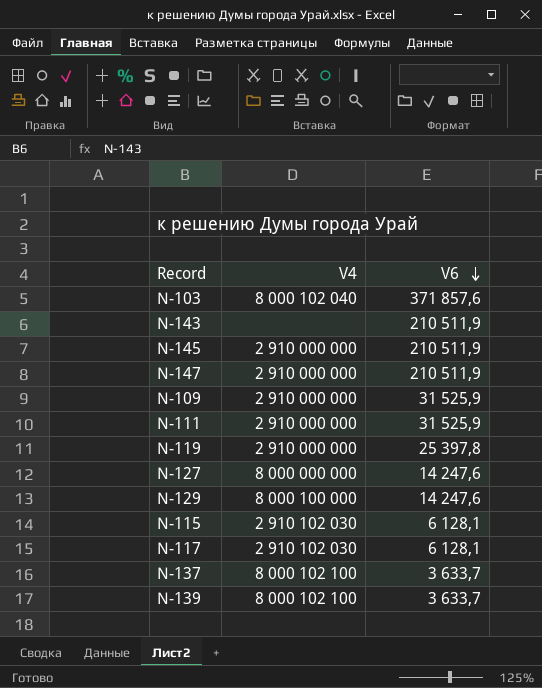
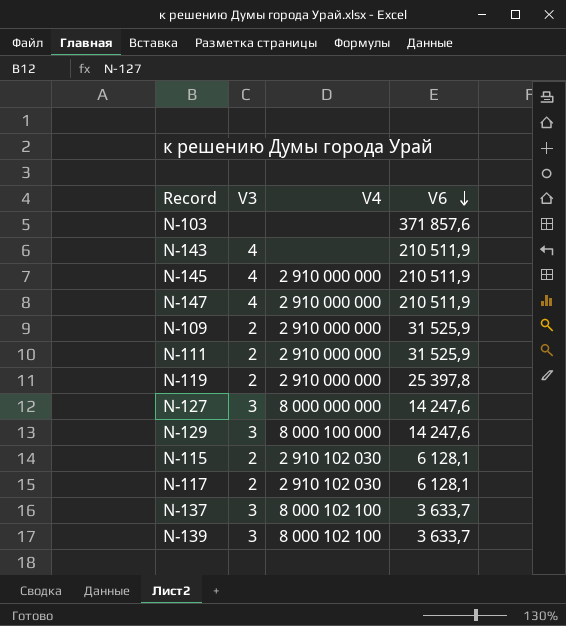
column V3 | position: none -> 2
N-103 | V4: 8 000 102 040 -> none

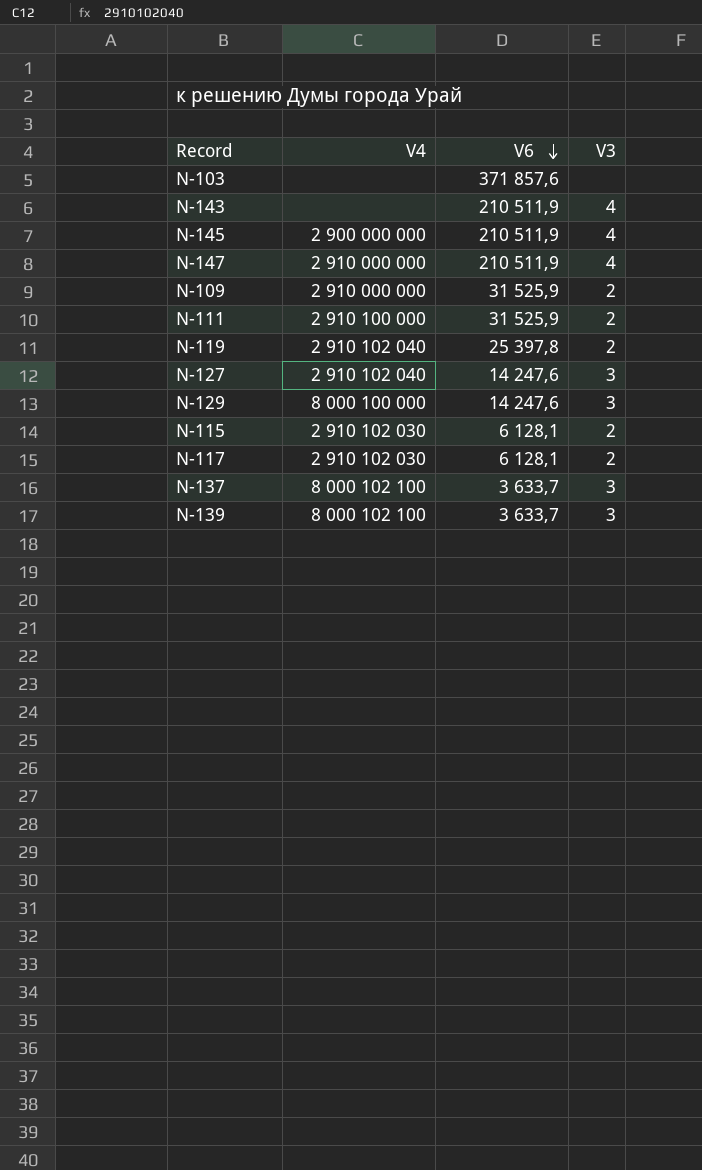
column V3 | position: 2 -> 4
N-145 | V4: 2 910 000 000 -> 2 900 000 000
N-111 | V4: 2 910 000 000 -> 2 910 100 000
N-119 | V4: 2 910 000 000 -> 2 910 102 040
N-127 | V4: 8 000 000 000 -> 2 910 102 040

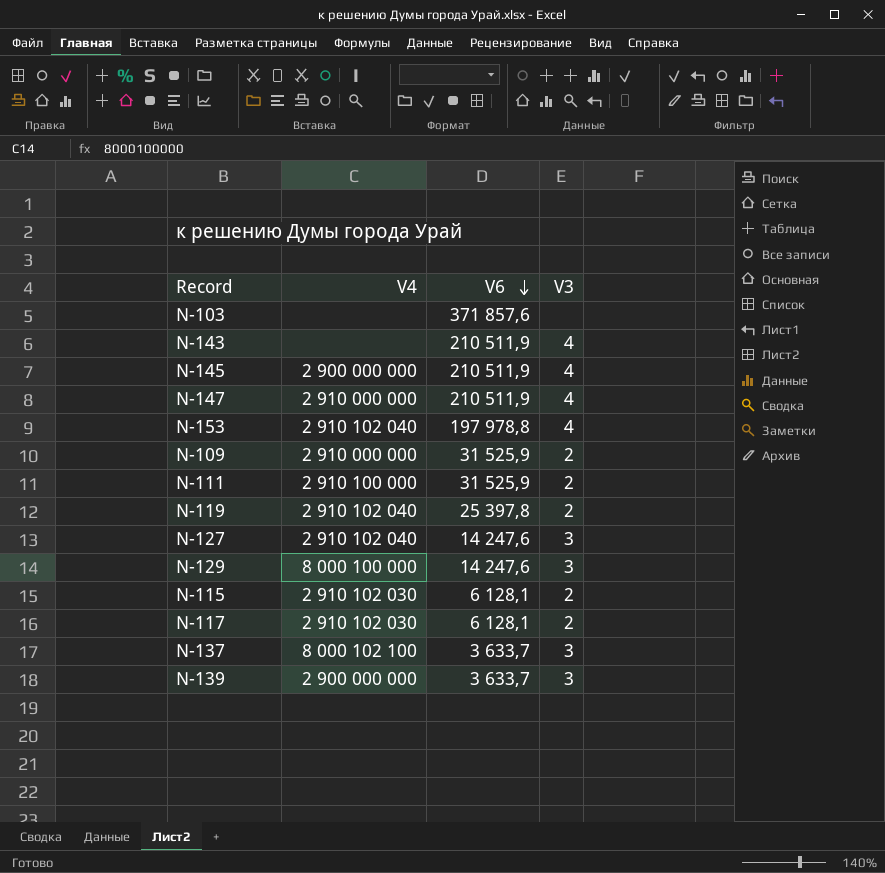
row N-153: none -> 2 910 102 040 | 197 978,8 | 4
N-139 | V4: 8 000 102 100 -> 2 900 000 000

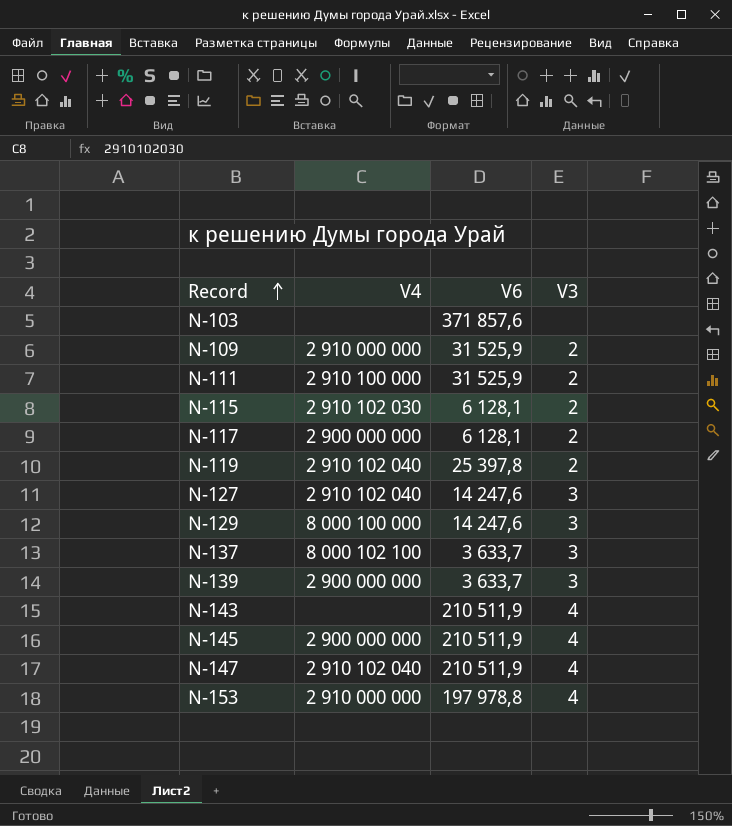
row order: V6 descending -> Record ascending
N-117 | V4: 2 910 102 030 -> 2 900 000 000
N-147 | V4: 2 910 000 000 -> 2 910 102 040
N-153 | V4: 2 910 102 040 -> 2 910 000 000

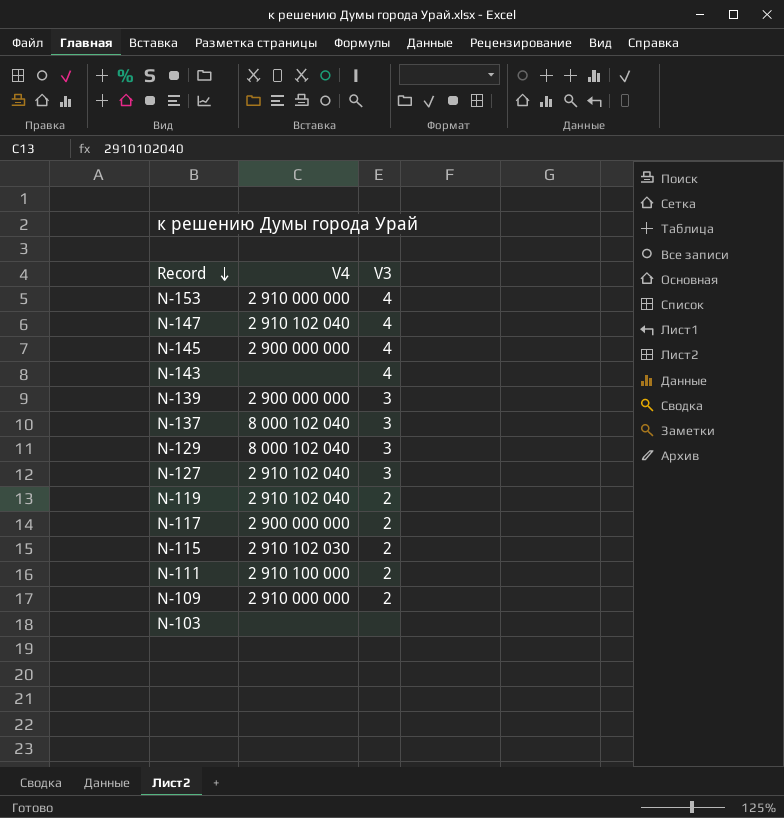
row order: Record ascending -> Record descending
column V6 | position: 3 -> none
N-137 | V4: 8 000 102 100 -> 8 000 102 040
N-129 | V4: 8 000 100 000 -> 8 000 102 040

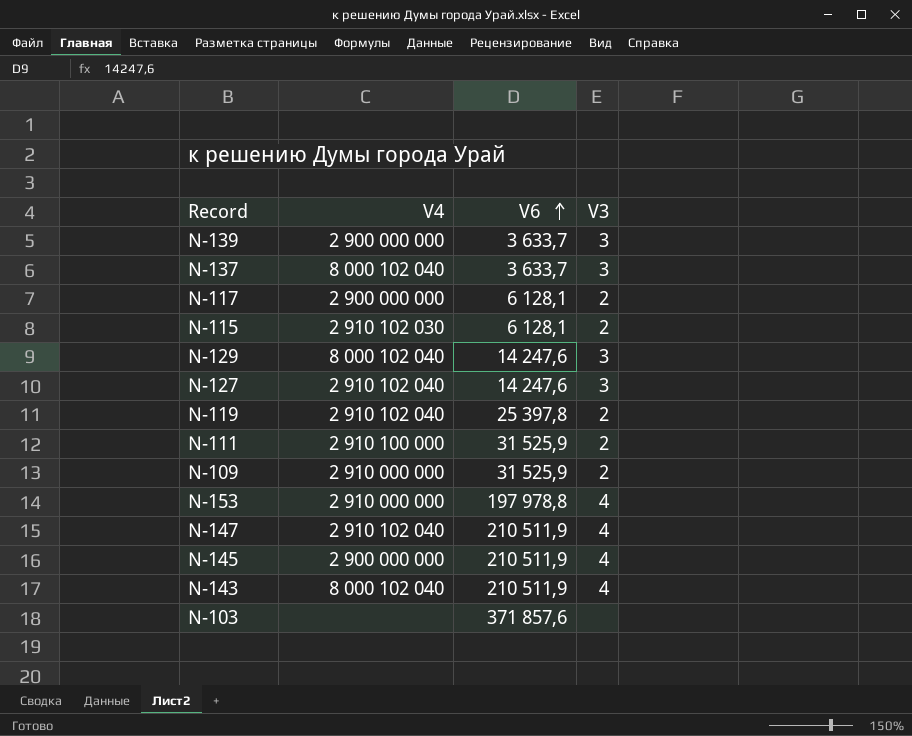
row order: Record descending -> V6 ascending
column V6 | position: none -> 3
N-143 | V4: none -> 8 000 102 040

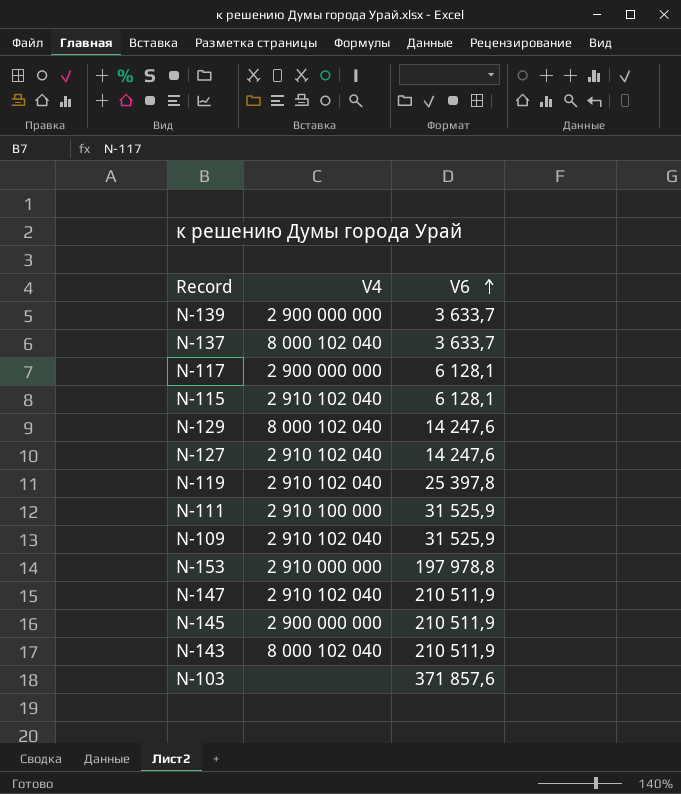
column V3 | position: 4 -> none
N-115 | V4: 2 910 102 030 -> 2 910 102 040
N-109 | V4: 2 910 000 000 -> 2 910 102 040

